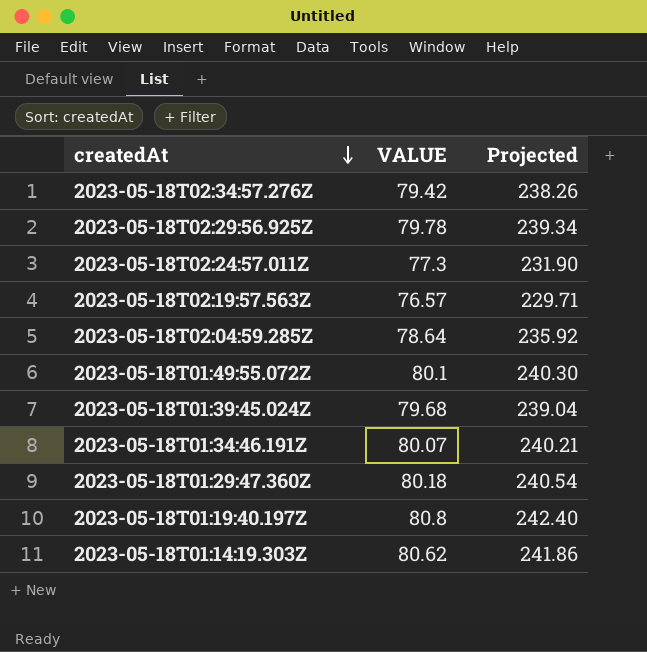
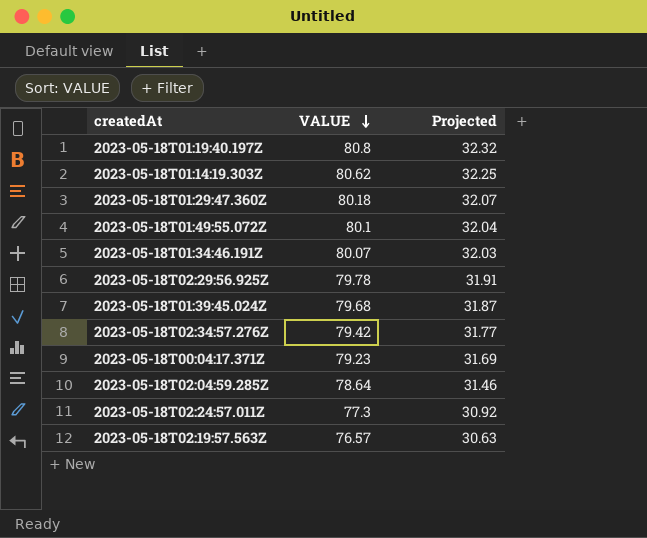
row order: createdAt descending -> VALUE descending
column Projected | formula: [VALUE] * 3 -> [VALUE] * 0.4
row 2023-05-18T00:04:17.371Z: none -> 79.23 | 31.69

